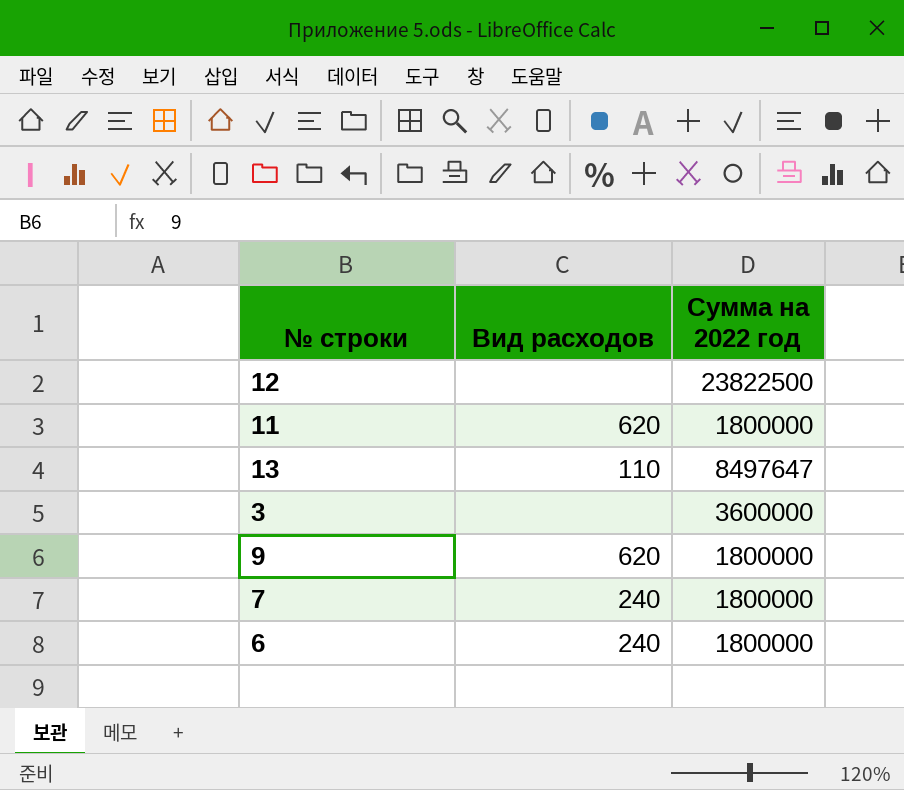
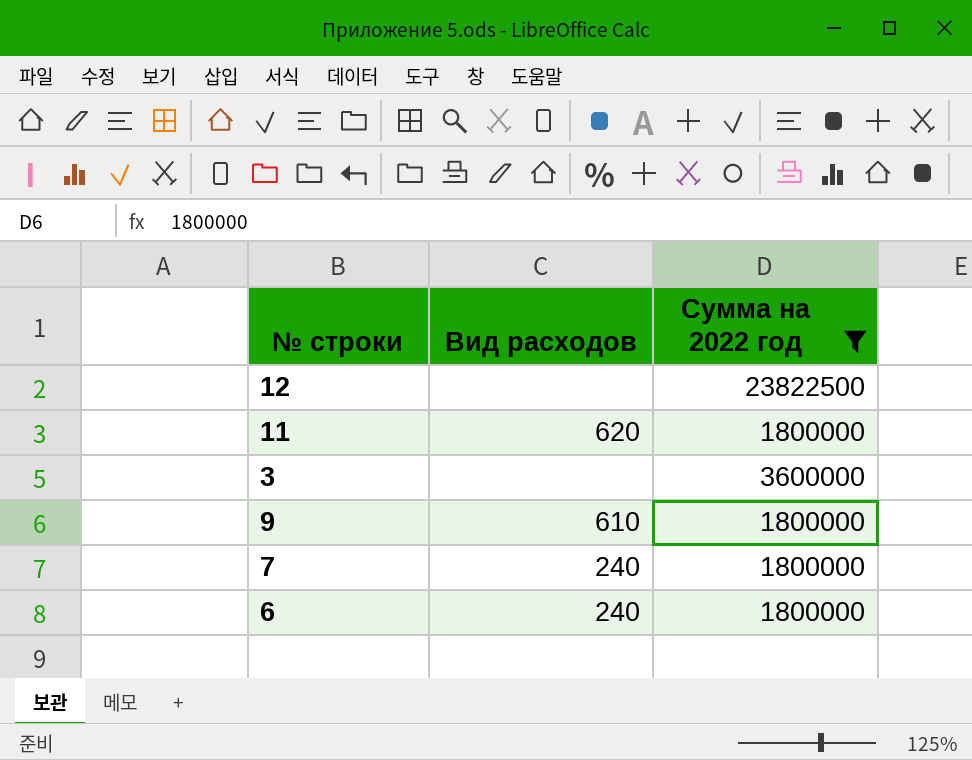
filter: none -> Сумма на 2022 год != 8497647
9 | Вид расходов: 620 -> 610

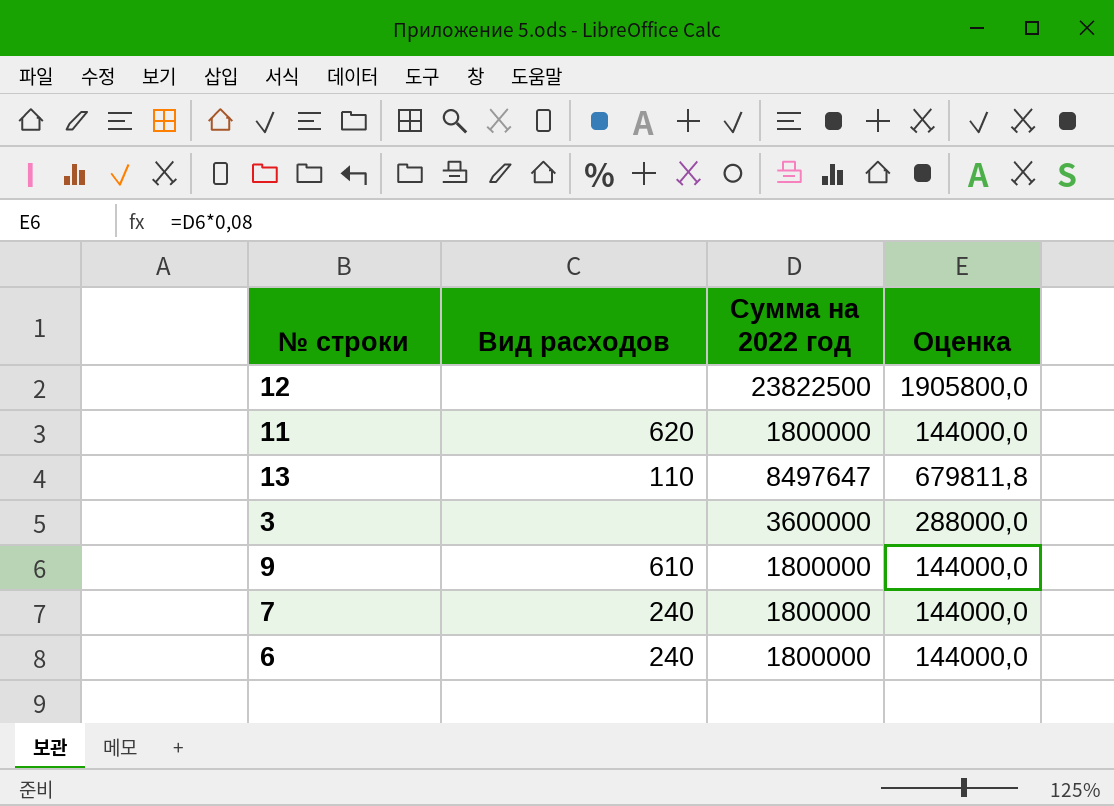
filter: Сумма на 2022 год != 8497647 -> none
column Оценка | formula: none -> [Сумма на 2022 год] * 0,08

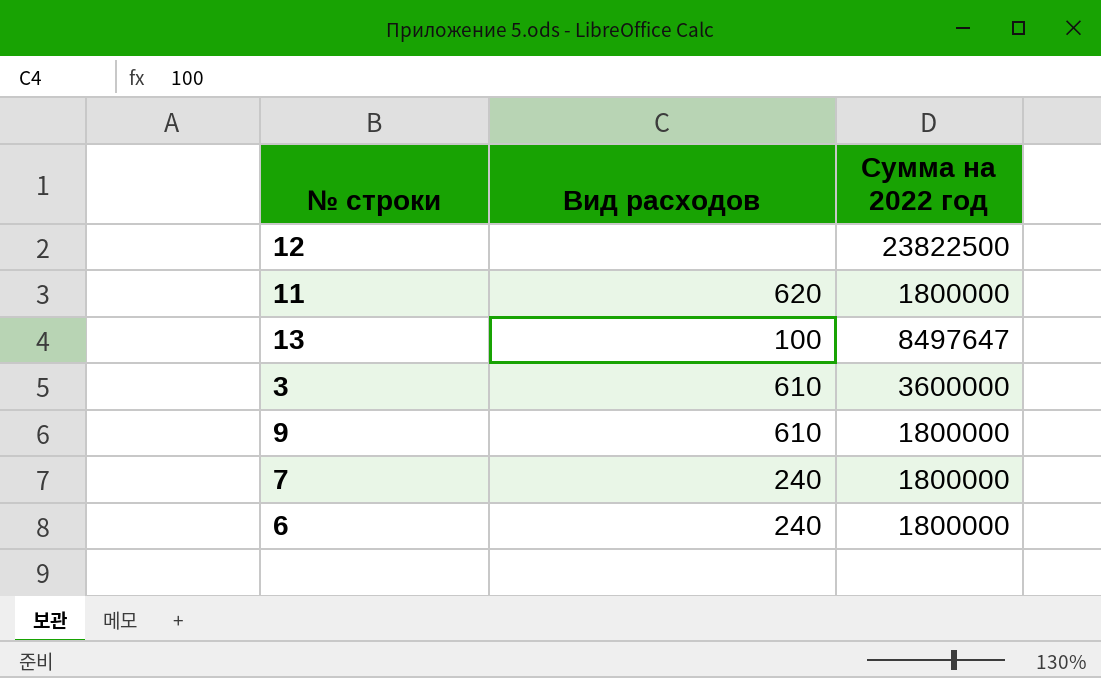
column Оценка | formula: [Сумма на 2022 год] * 0,08 -> none
13 | Вид расходов: 110 -> 100
3 | Вид расходов: none -> 610

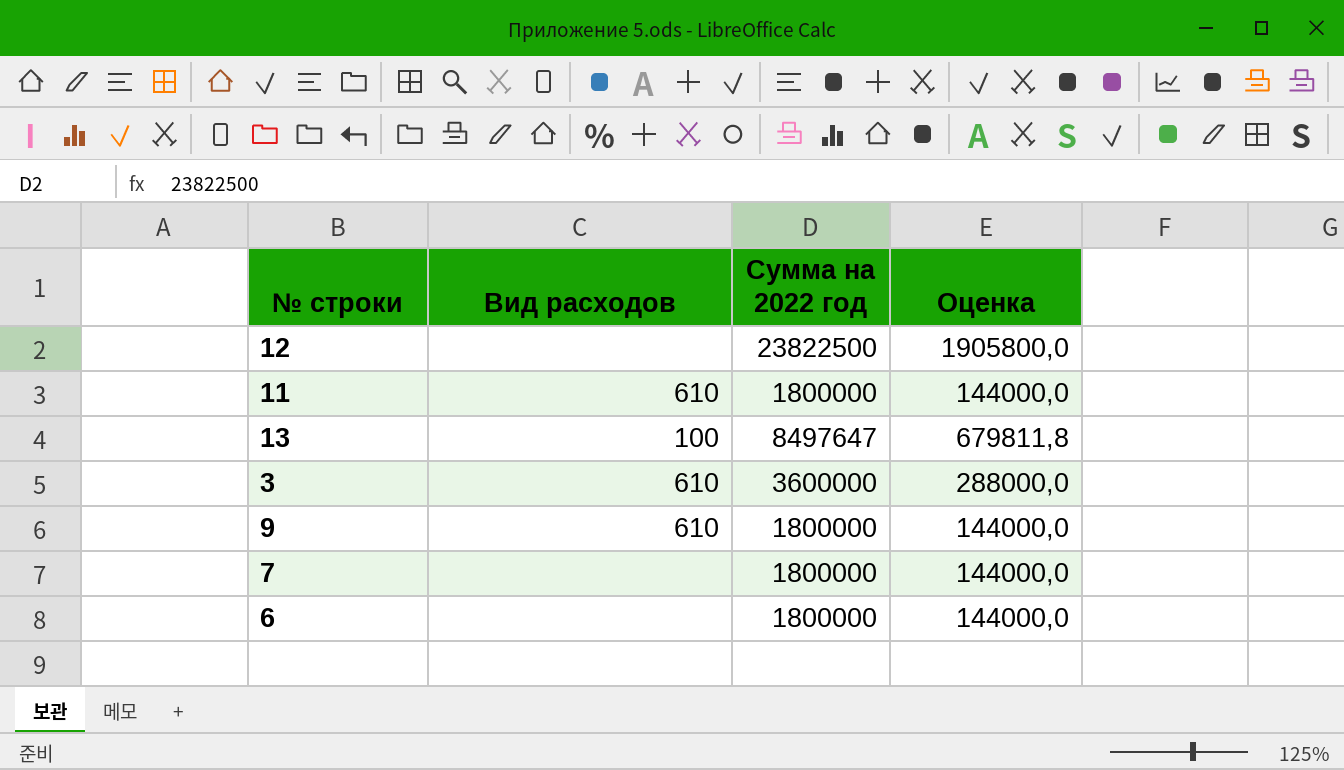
column Оценка | formula: none -> [Сумма на 2022 год] * 0,08
11 | Вид расходов: 620 -> 610
7 | Вид расходов: 240 -> none
6 | Вид расходов: 240 -> none

